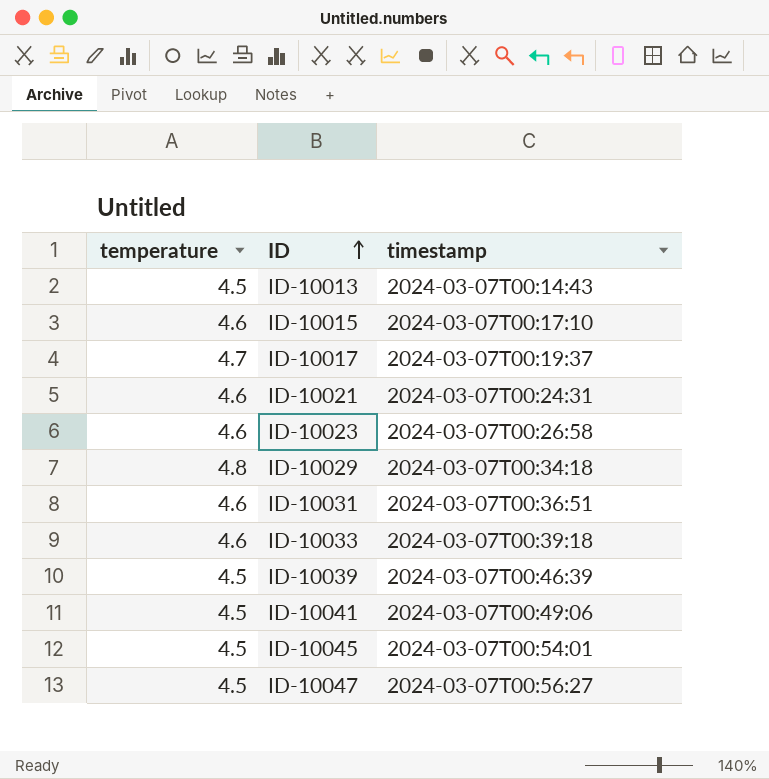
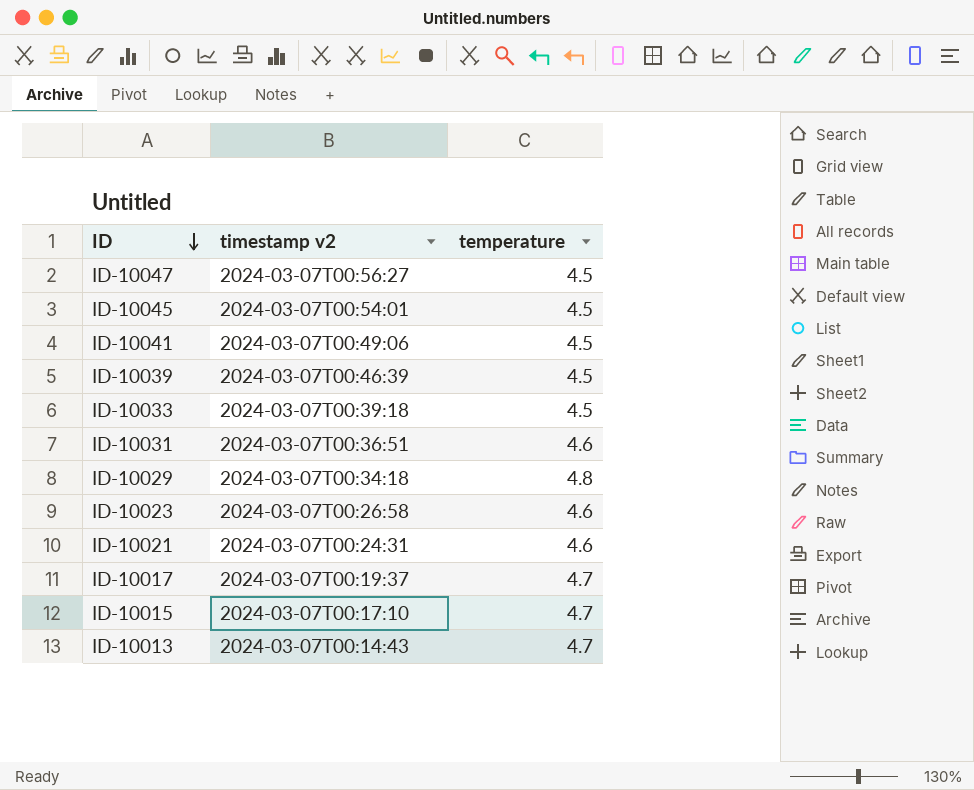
row order: ID ascending -> ID descending
column name: timestamp -> timestamp v2
column temperature | position: 1 -> 3
ID-10033 | temperature: 4.6 -> 4.5
ID-10015 | temperature: 4.6 -> 4.7
ID-10013 | temperature: 4.5 -> 4.7

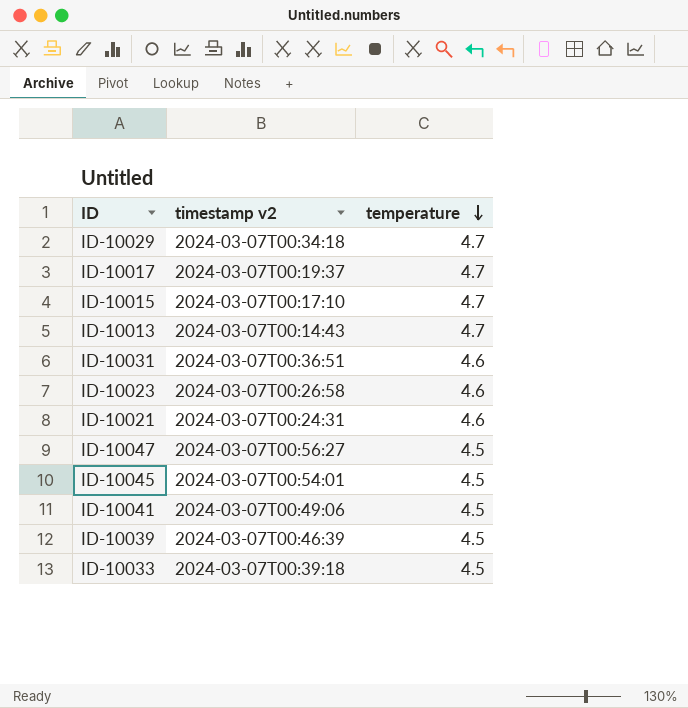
row order: ID descending -> temperature descending
ID-10029 | temperature: 4.8 -> 4.7

